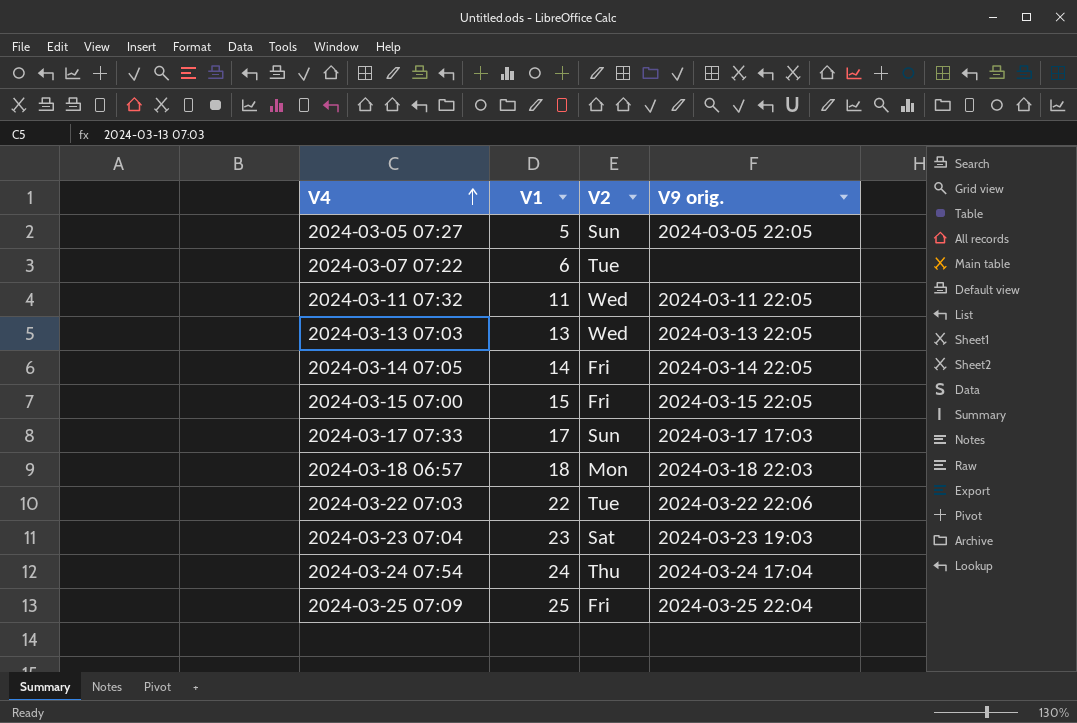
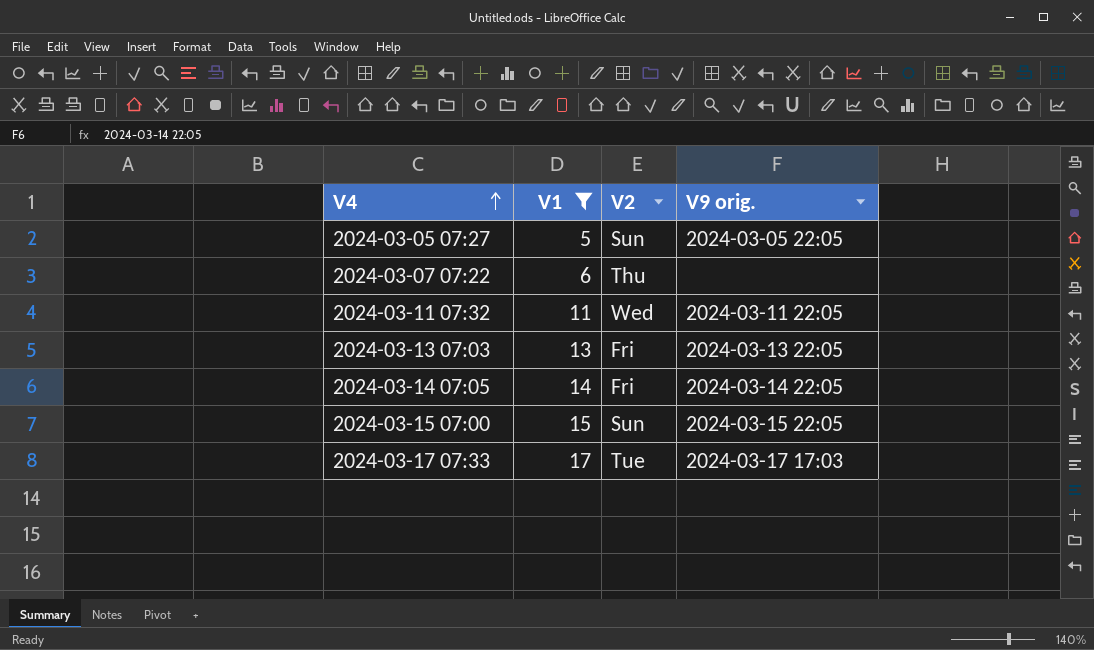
filter: none -> V1 <= 17
2024-03-07 07:22 | V2: Tue -> Thu
2024-03-13 07:03 | V2: Wed -> Fri
2024-03-15 07:00 | V2: Fri -> Sun
2024-03-17 07:33 | V2: Sun -> Tue

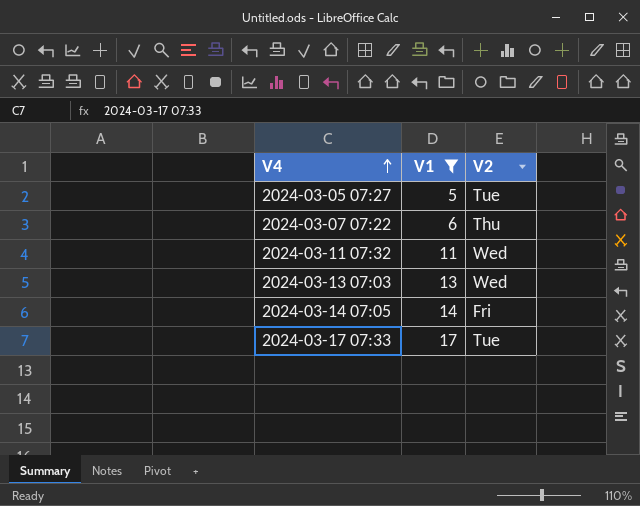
column V9 orig. | position: 4 -> none
row 2024-03-15 07:00: 15 | Sun | 2024-03-15 22:05 -> none
2024-03-05 07:27 | V2: Sun -> Tue
2024-03-13 07:03 | V2: Fri -> Wed

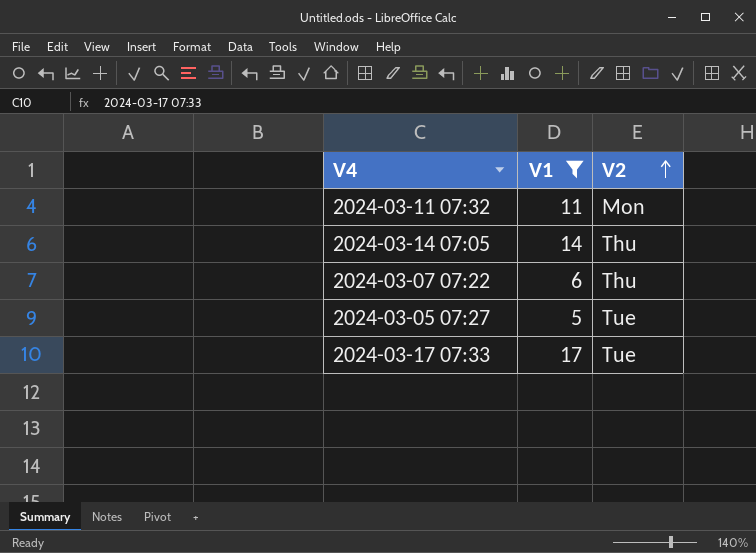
row order: V4 ascending -> V2 ascending
row 2024-03-13 07:03: 13 | Wed -> none
2024-03-11 07:32 | V2: Wed -> Mon
2024-03-14 07:05 | V2: Fri -> Thu

